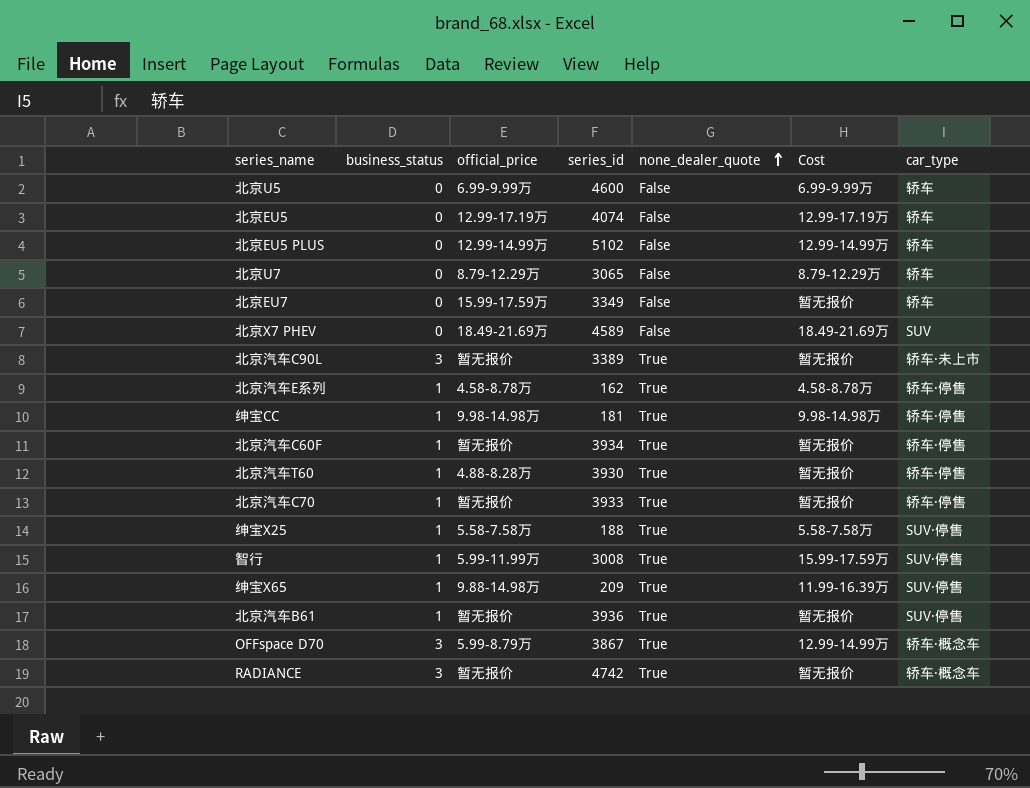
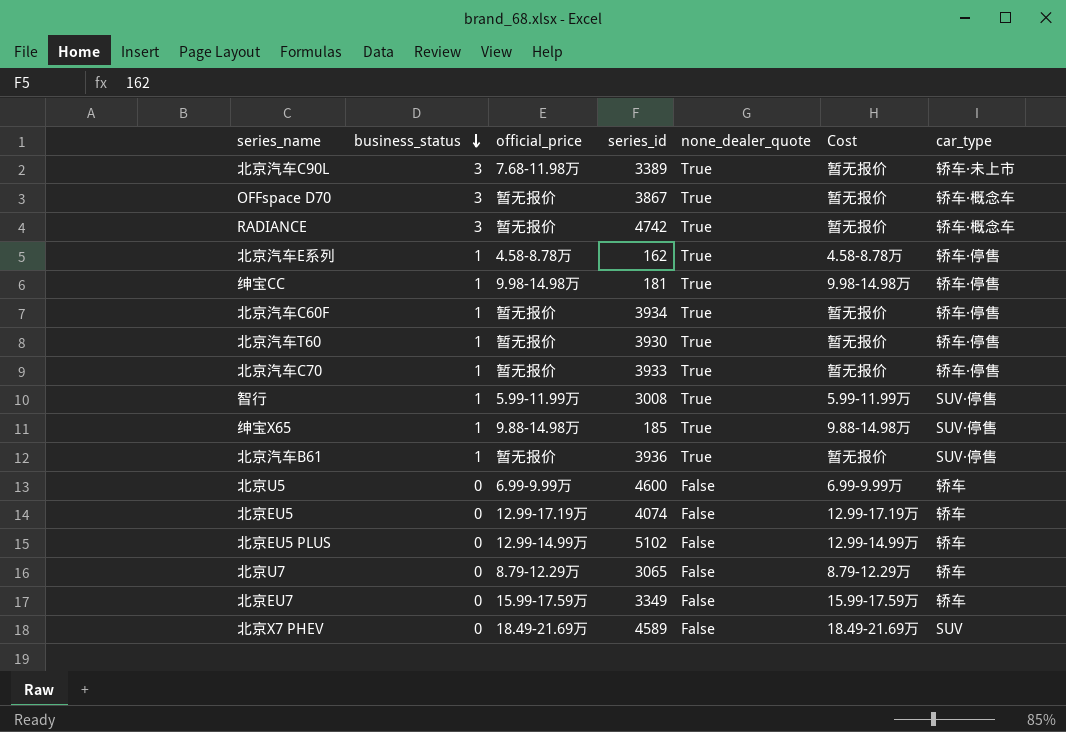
row order: none_dealer_quote ascending -> business_status descending
row 绅宝X25: 1 | 5.58-7.58万 | 188 | True | 5.58-7.58万 | SUV·停售 -> none
北京汽车C90L | official_price: 暂无报价 -> 7.68-11.98万
OFFspace D70 | official_price: 5.99-8.79万 -> 暂无报价
OFFspace D70 | Cost: 12.99-14.99万 -> 暂无报价
北京汽车T60 | official_price: 4.88-8.28万 -> 暂无报价
智行 | Cost: 15.99-17.59万 -> 5.99-11.99万
绅宝X65 | series_id: 209 -> 185
绅宝X65 | Cost: 11.99-16.39万 -> 9.88-14.98万
北京EU7 | Cost: 暂无报价 -> 15.99-17.59万

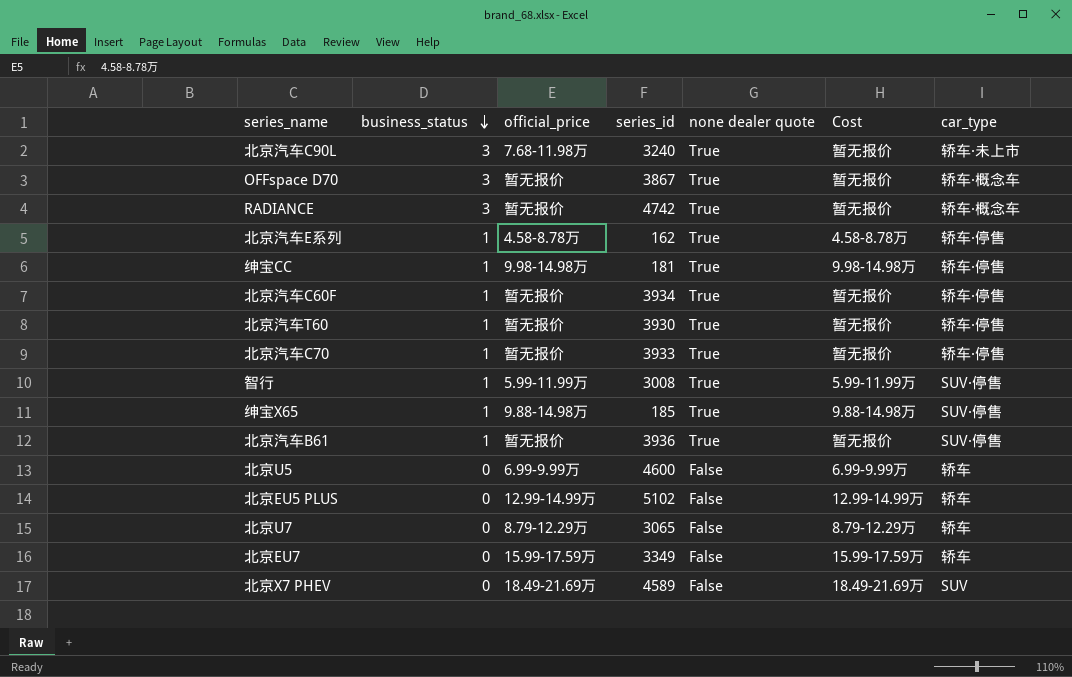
column name: none_dealer_quote -> none dealer quote
row 北京EU5: 0 | 12.99-17.19万 | 4074 | False | 12.99-17.19万 | 轿车 -> none
北京汽车C90L | series_id: 3389 -> 3240

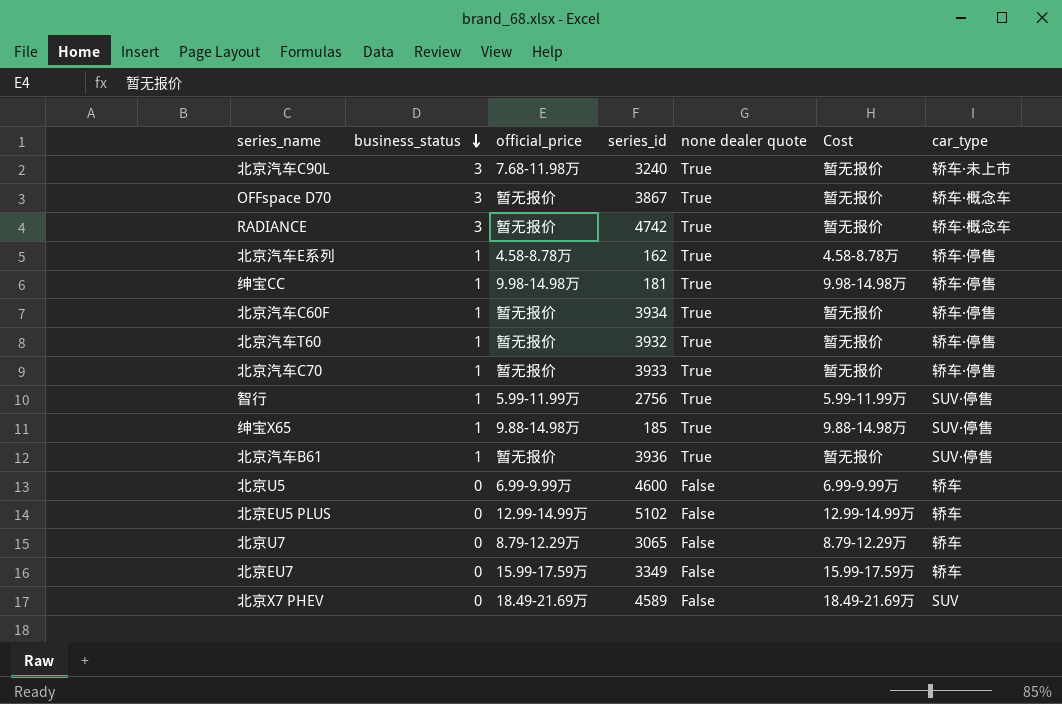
北京汽车T60 | series_id: 3930 -> 3932
智行 | series_id: 3008 -> 2756

